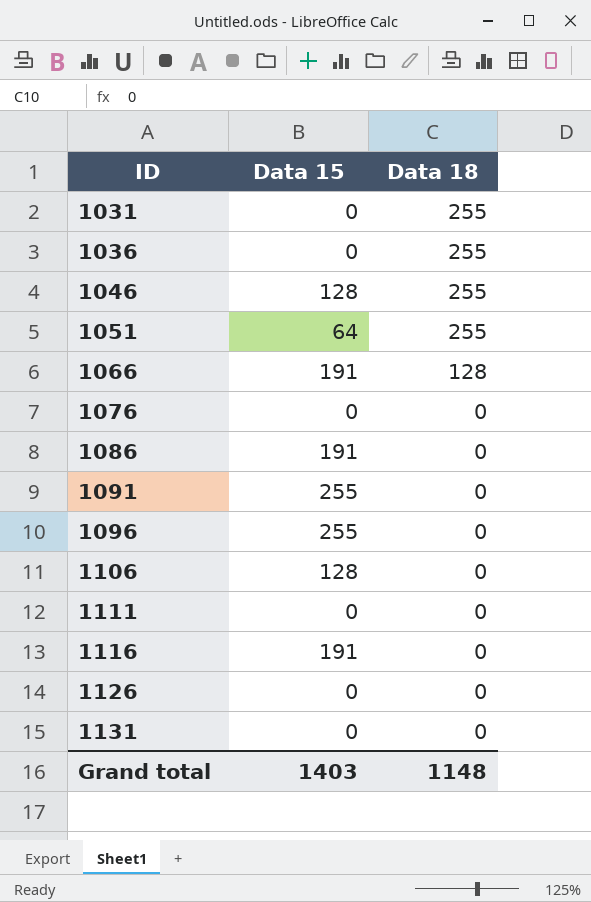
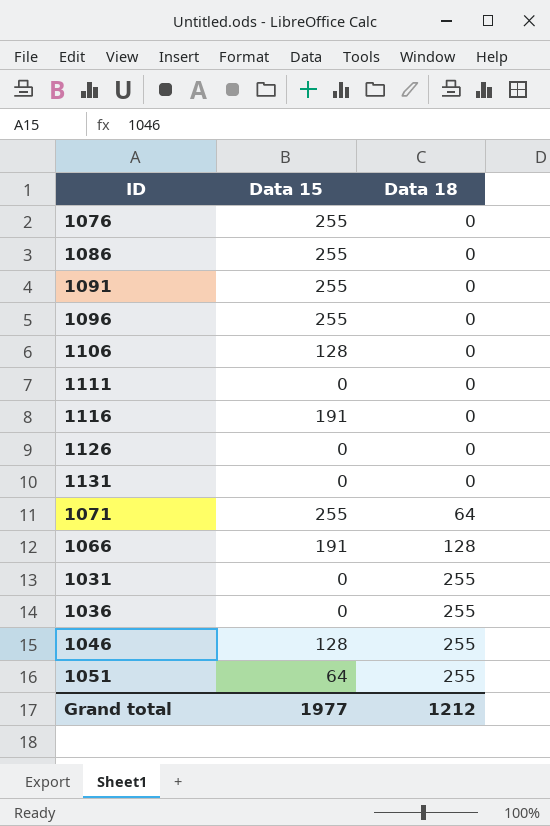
row order: ID ascending -> Data 18 ascending
1076 | Data 15: 0 -> 255
1086 | Data 15: 191 -> 255
row 1071: none -> 255 | 64
Grand total | Data 15: 1403 -> 1977
Grand total | Data 18: 1148 -> 1212

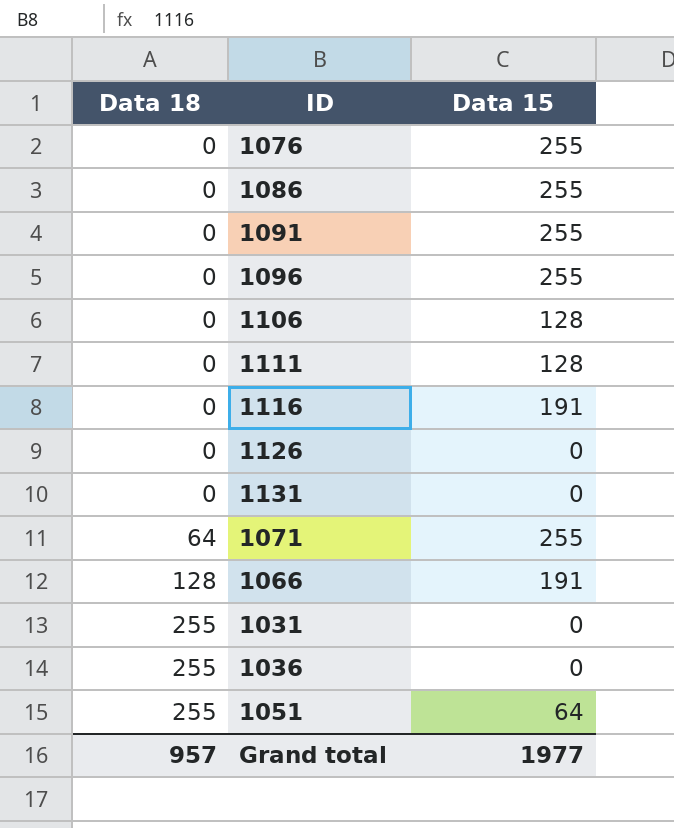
column Data 18 | position: 3 -> 1
row 1046: 128 | 255 -> none
1111 | Data 15: 0 -> 128
Grand total | Data 18: 1212 -> 957

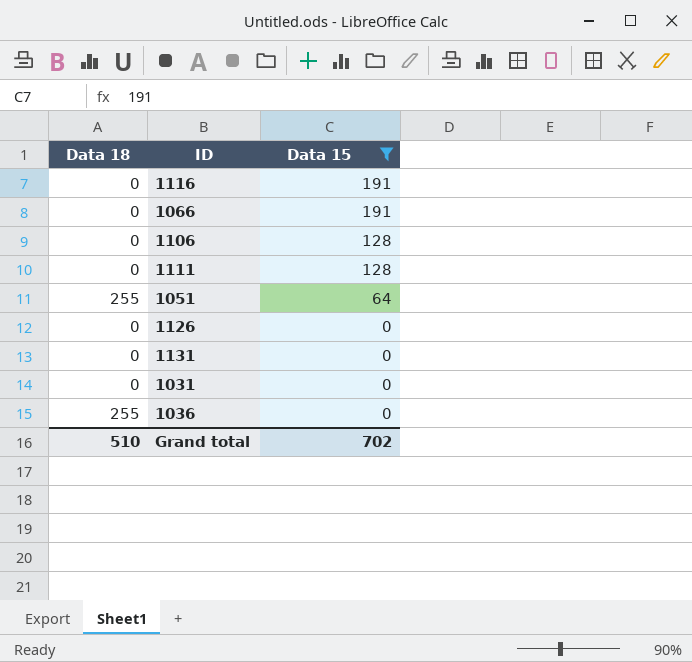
filter: none -> Data 15 != 255
row order: Data 18 ascending -> Data 15 descending
1066 | Data 18: 128 -> 0
1031 | Data 18: 255 -> 0
Grand total | Data 18: 957 -> 510
Grand total | Data 15: 1977 -> 702

